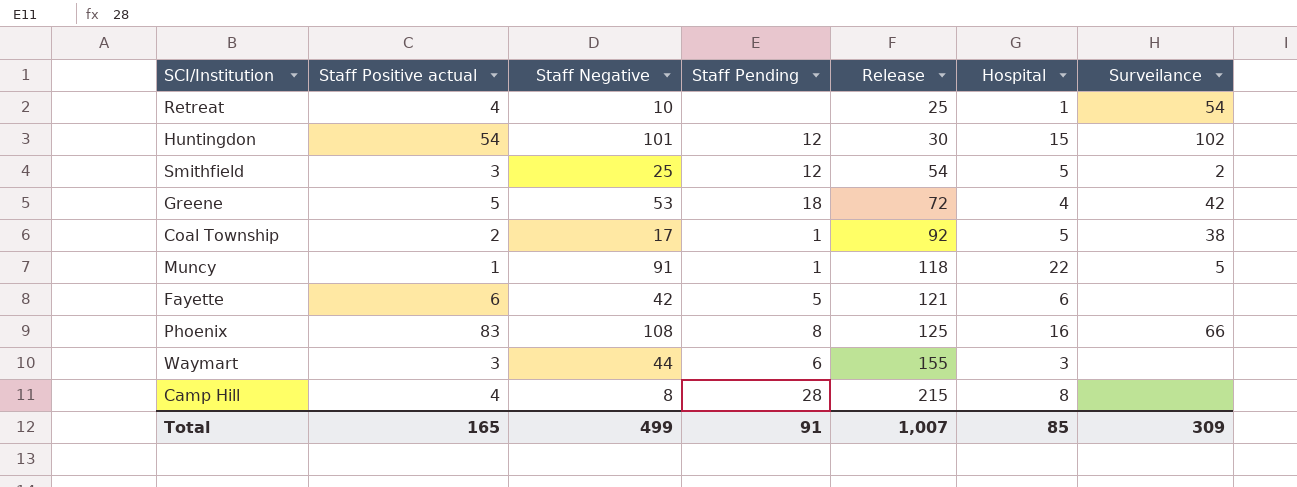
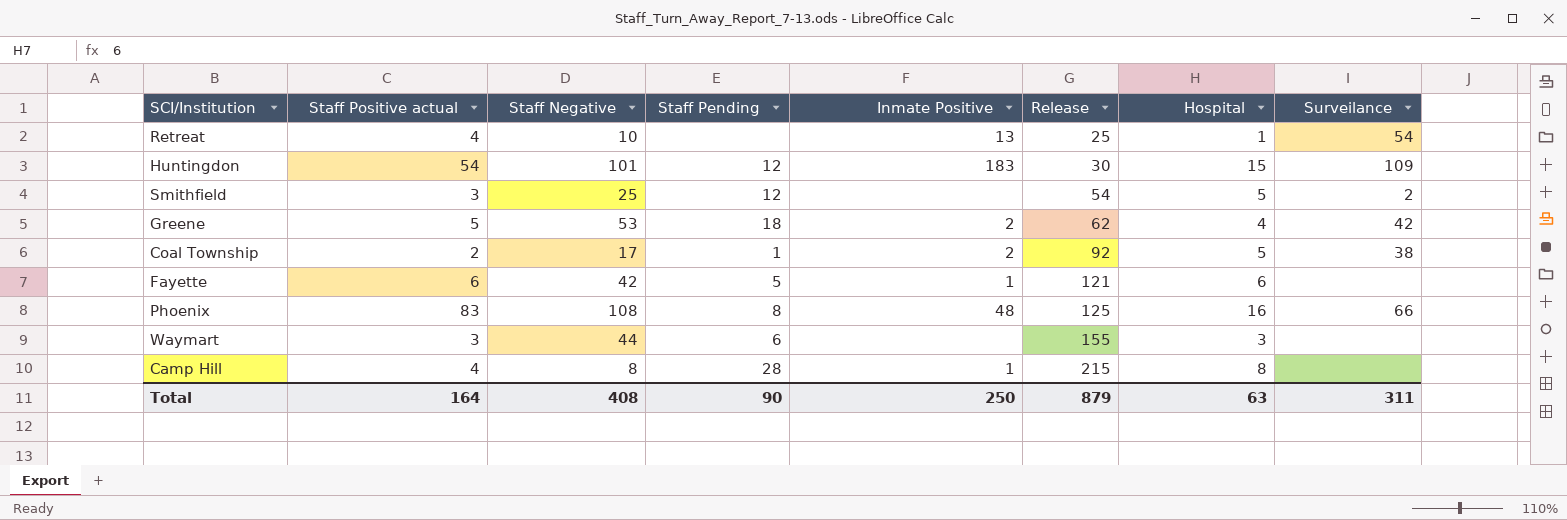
column Inmate Positive | position: none -> 5
row Muncy: 1 | 91 | 1 | 118 | 22 | 5 -> none
Huntingdon | Surveilance: 102 -> 109
Greene | Release: 72 -> 62
Total | Staff Positive actual: 165 -> 164
Total | Staff Negative: 499 -> 408
Total | Staff Pending: 91 -> 90
Total | Release: 1,007 -> 879
Total | Hospital: 85 -> 63
Total | Surveilance: 309 -> 311

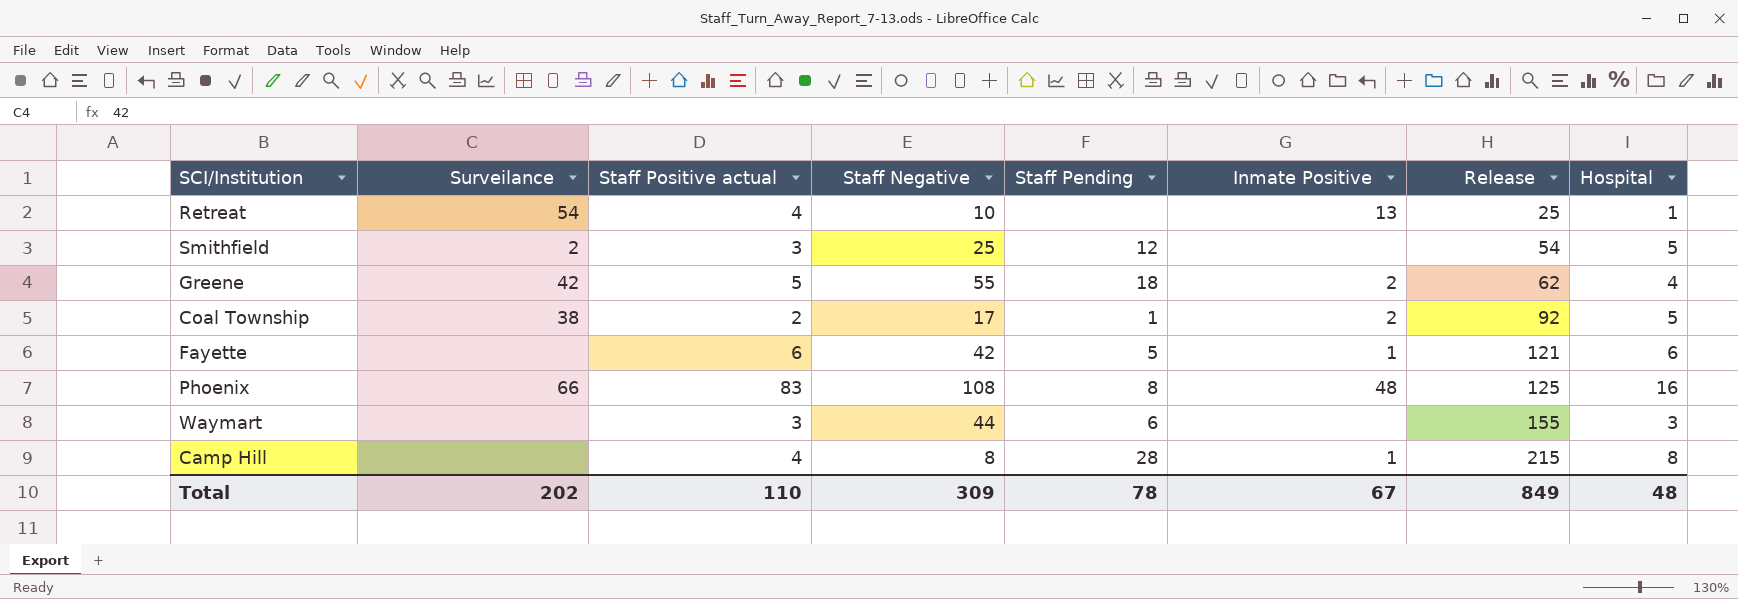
column Surveilance | position: 8 -> 2
row Huntingdon: 54 | 101 | 12 | 183 | 30 | 15 | 109 -> none
Greene | Staff Negative: 53 -> 55
Total | Surveilance: 311 -> 202
Total | Staff Positive actual: 164 -> 110
Total | Staff Negative: 408 -> 309
Total | Staff Pending: 90 -> 78
Total | Inmate Positive: 250 -> 67
Total | Release: 879 -> 849
Total | Hospital: 63 -> 48

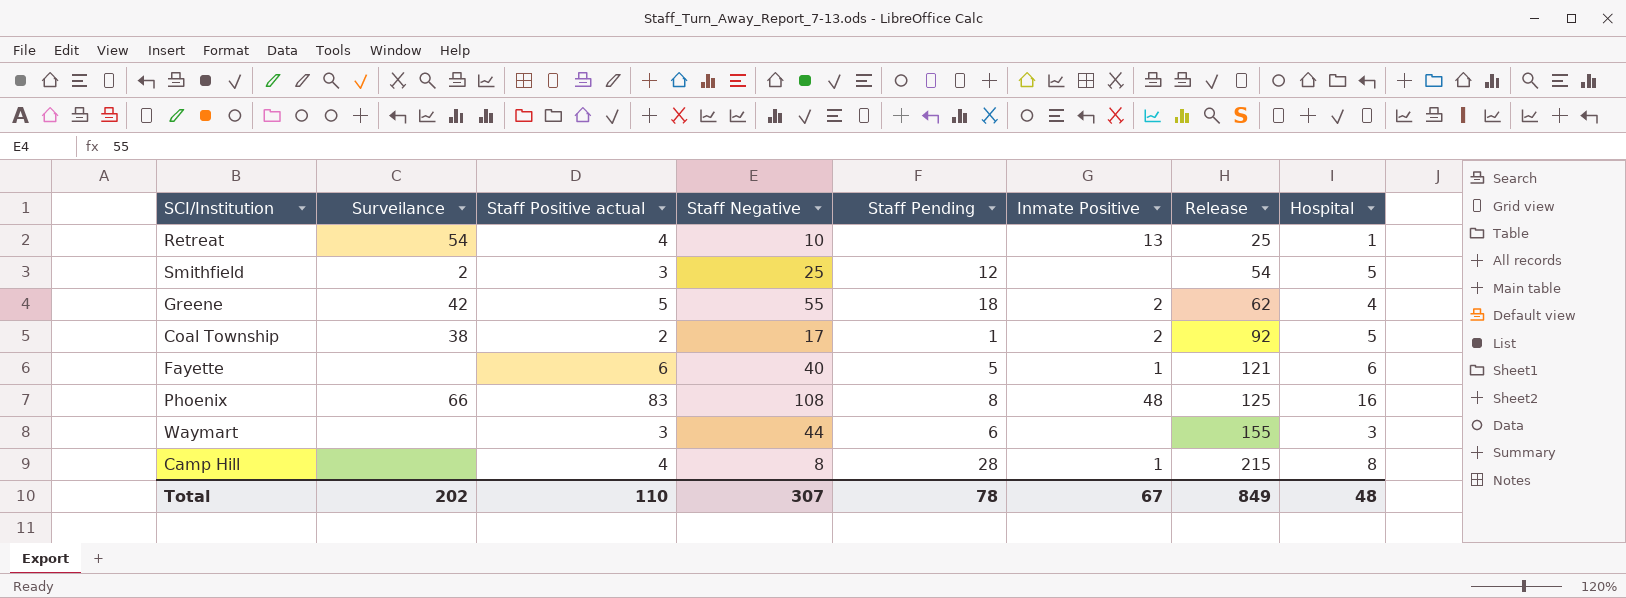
Fayette | Staff Negative: 42 -> 40
Total | Staff Negative: 309 -> 307

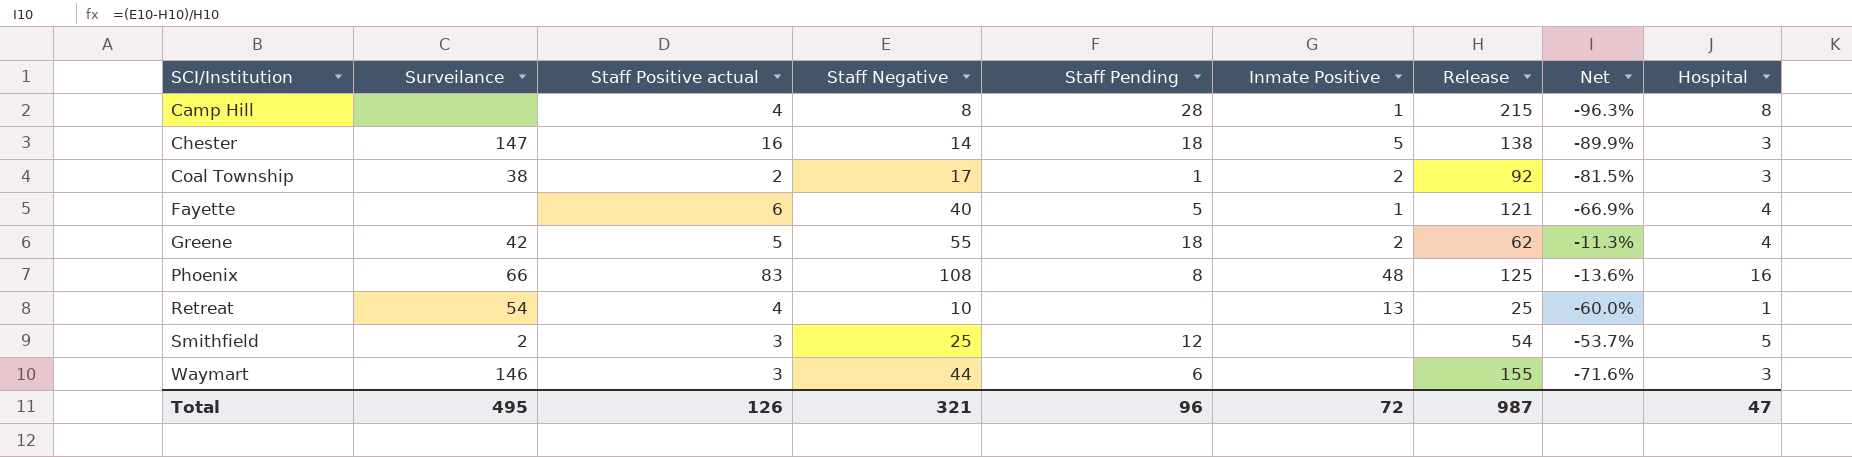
row order: Release ascending -> SCI/Institution ascending
column Net | formula: none -> ([Staff Negative] - [Release]) / [Release]
row Chester: none -> 147 | 16 | 14 | 18 | 5 | 138 | -89.9% | 3
Coal Township | Hospital: 5 -> 3
Fayette | Hospital: 6 -> 4
Waymart | Surveilance: none -> 146
Total | Surveilance: 202 -> 495
Total | Staff Positive actual: 110 -> 126
Total | Staff Negative: 307 -> 321
Total | Staff Pending: 78 -> 96
Total | Inmate Positive: 67 -> 72
Total | Release: 849 -> 987
Total | Hospital: 48 -> 47

